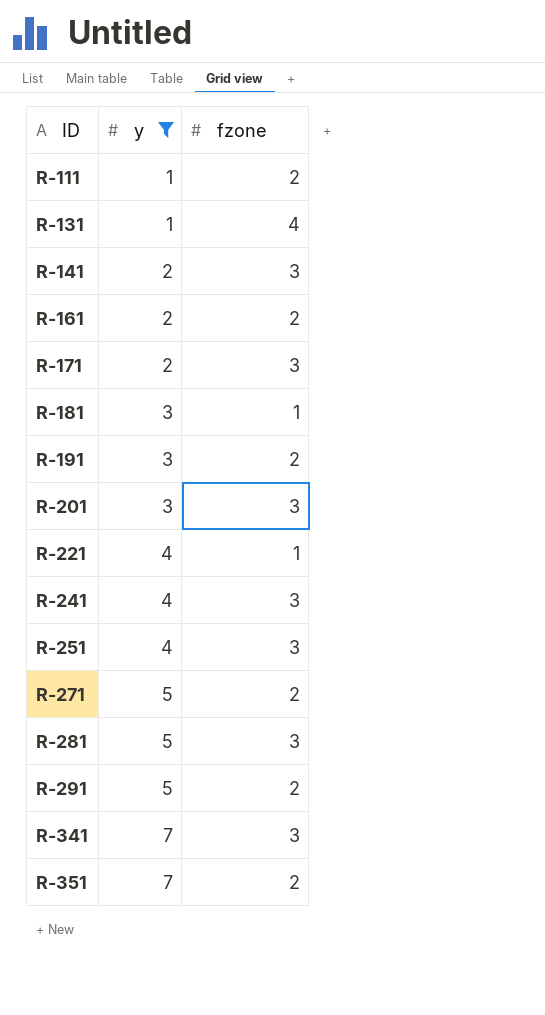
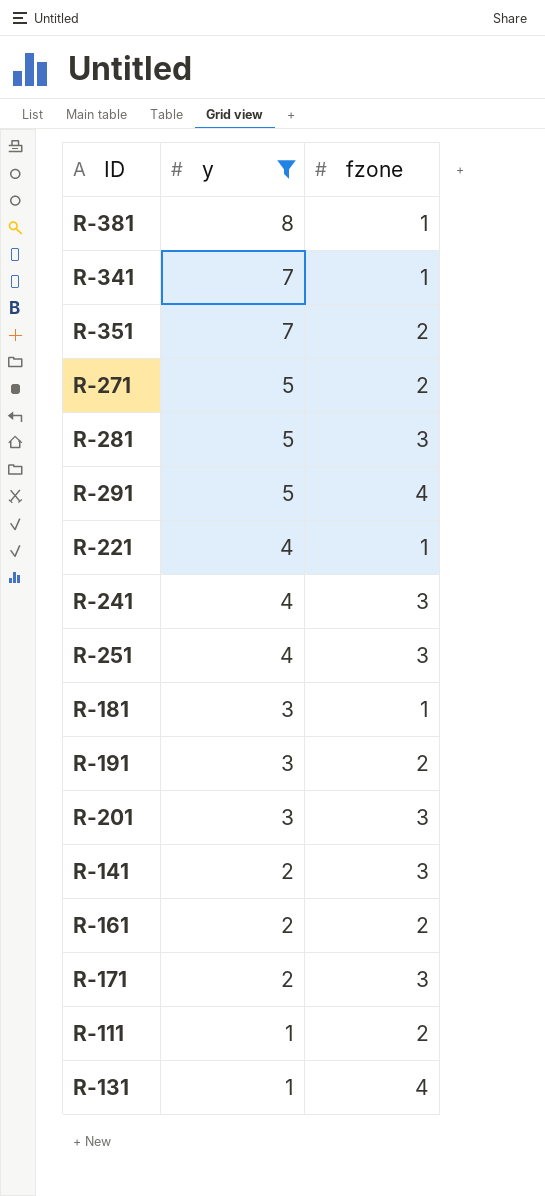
row order: ID ascending -> y descending
row R-381: none -> 8 | 1
R-341 | fzone: 3 -> 1
R-291 | fzone: 2 -> 4

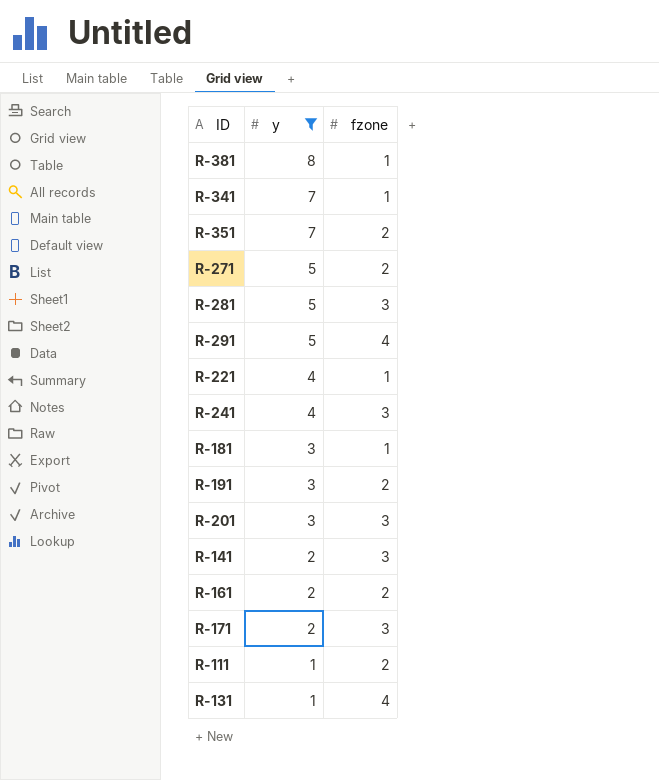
row R-251: 4 | 3 -> none

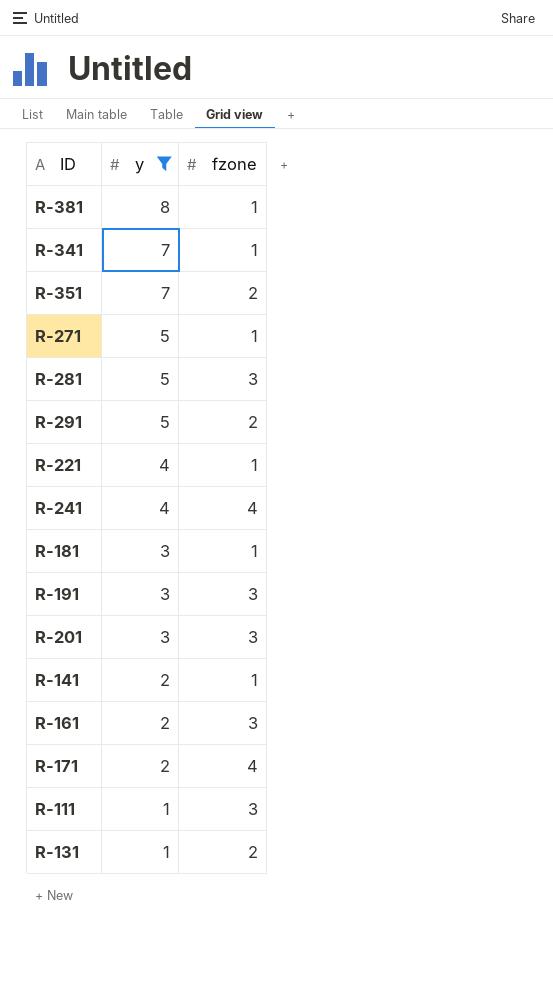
R-271 | fzone: 2 -> 1
R-291 | fzone: 4 -> 2
R-241 | fzone: 3 -> 4
R-191 | fzone: 2 -> 3
R-141 | fzone: 3 -> 1
R-161 | fzone: 2 -> 3
R-171 | fzone: 3 -> 4
R-111 | fzone: 2 -> 3
R-131 | fzone: 4 -> 2

